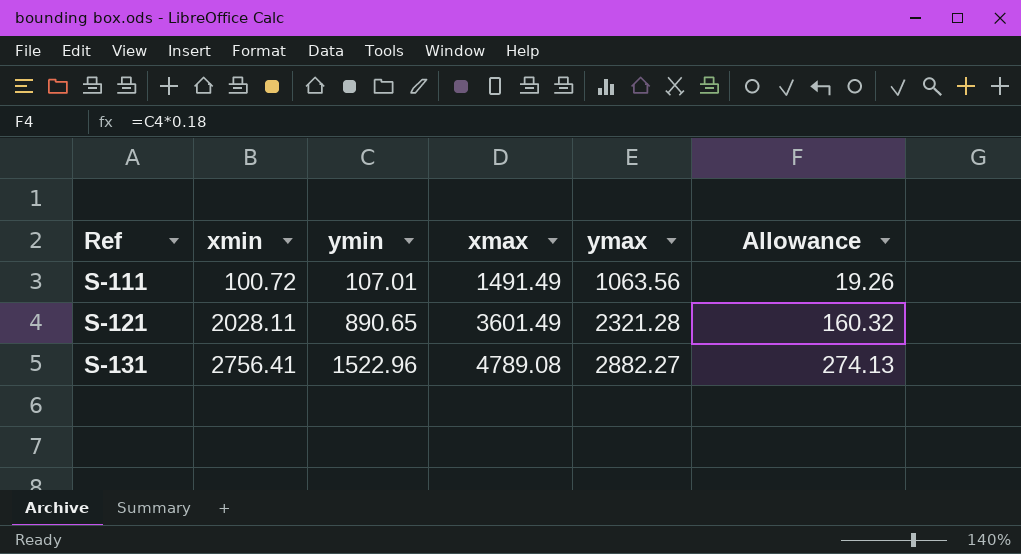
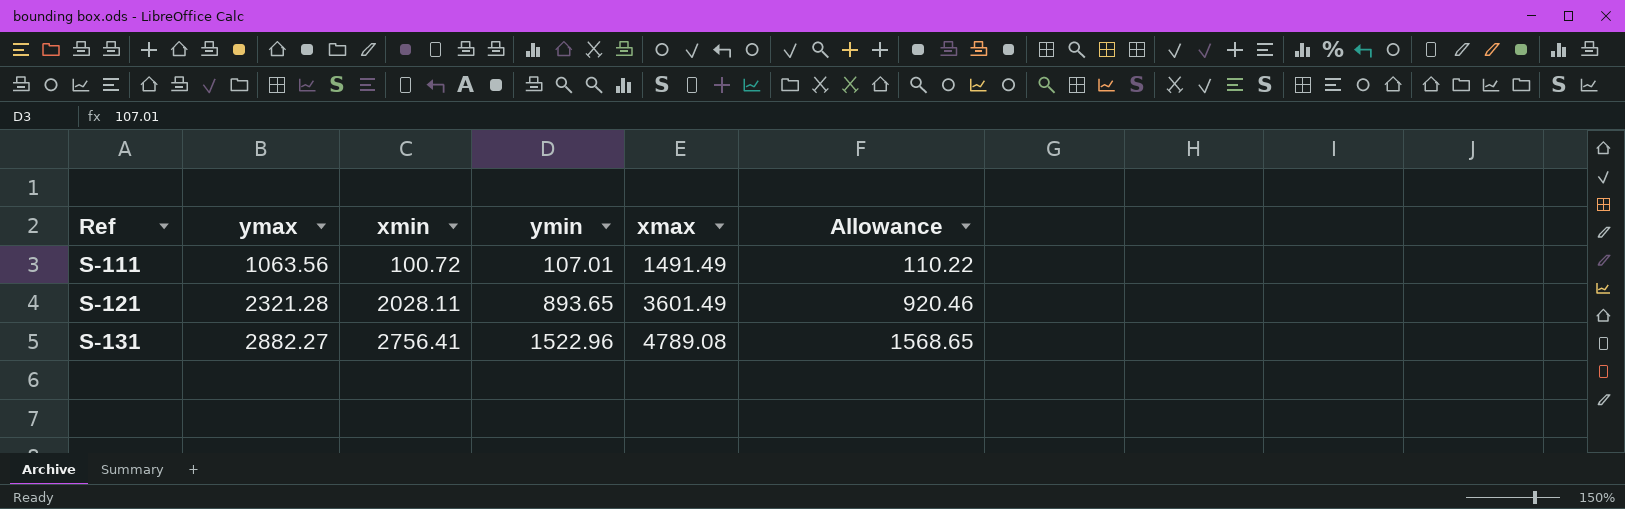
column ymax | position: 5 -> 2
column Allowance | formula: [ymin] * 0.18 -> [ymin] * 1.03
S-121 | ymin: 890.65 -> 893.65

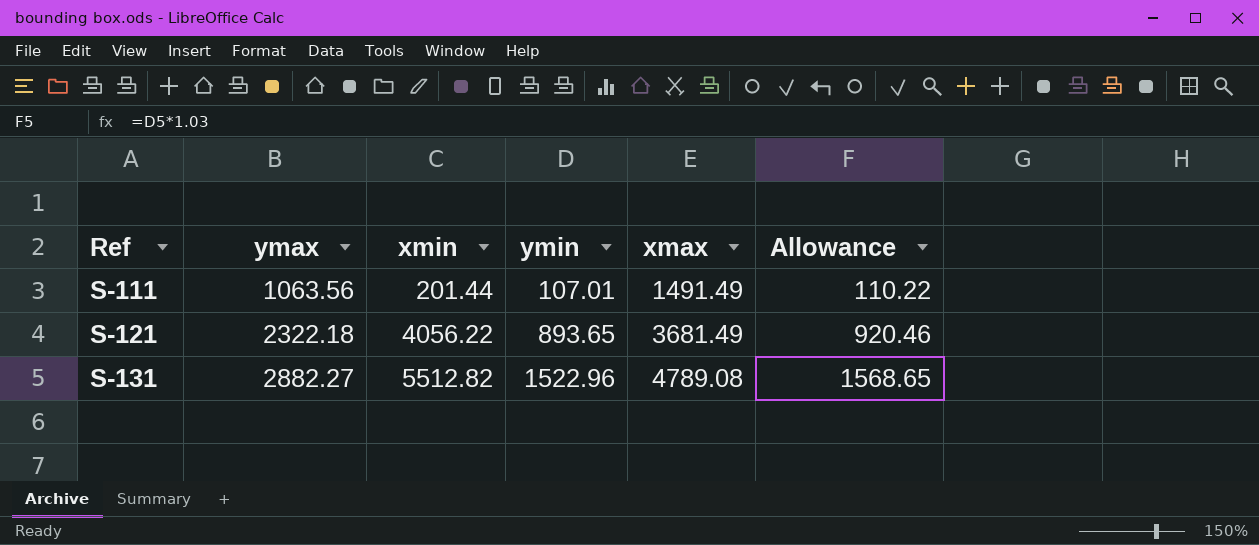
S-111 | xmin: 100.72 -> 201.44
S-121 | ymax: 2321.28 -> 2322.18
S-121 | xmin: 2028.11 -> 4056.22
S-121 | xmax: 3601.49 -> 3681.49
S-131 | xmin: 2756.41 -> 5512.82

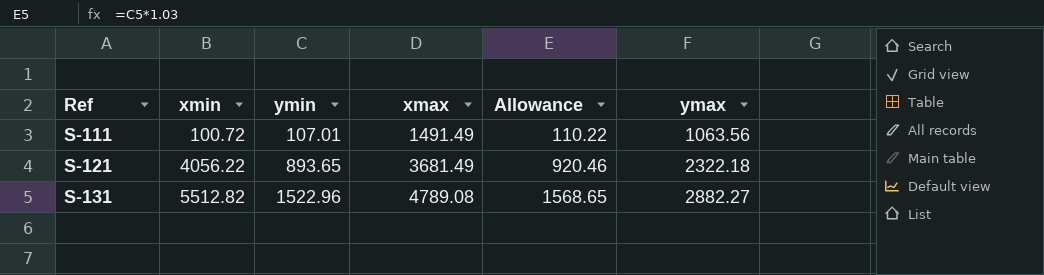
column ymax | position: 2 -> 6
S-111 | xmin: 201.44 -> 100.72

